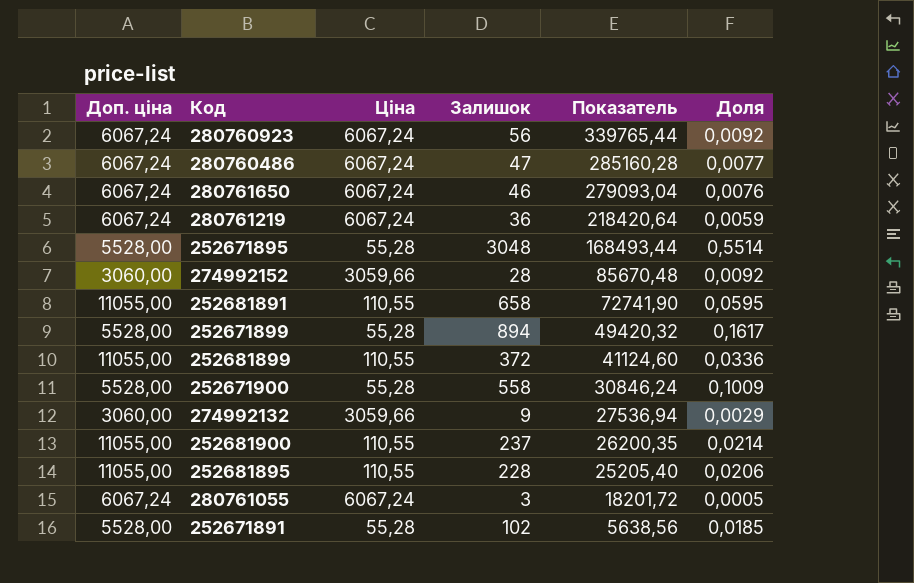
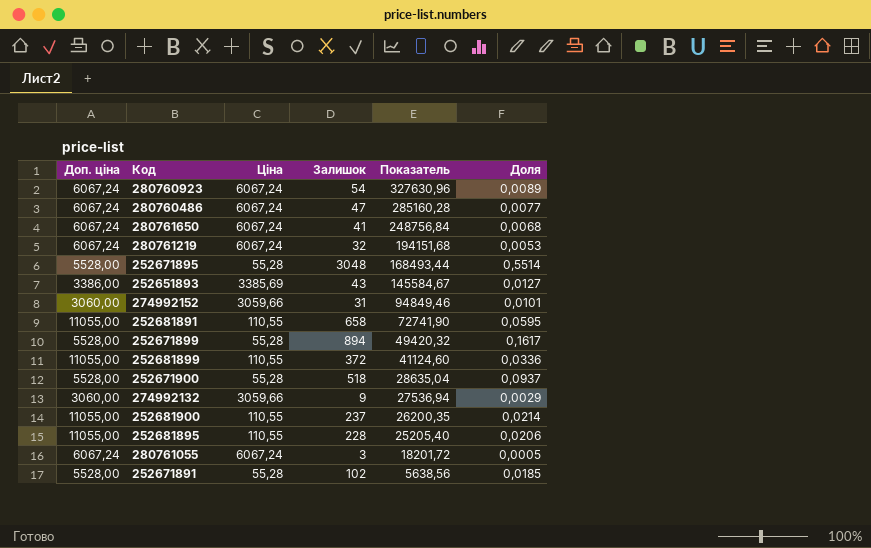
280760923 | Залишок: 56 -> 54
280760923 | Показатель: 339765,44 -> 327630,96
280760923 | Доля: 0,0092 -> 0,0089
280761650 | Залишок: 46 -> 41
280761650 | Показатель: 279093,04 -> 248756,84
280761650 | Доля: 0,0076 -> 0,0068
280761219 | Залишок: 36 -> 32
280761219 | Показатель: 218420,64 -> 194151,68
280761219 | Доля: 0,0059 -> 0,0053
row 252651893: none -> 3386,00 | 3385,69 | 43 | 145584,67 | 0,0127
274992152 | Залишок: 28 -> 31
274992152 | Показатель: 85670,48 -> 94849,46
274992152 | Доля: 0,0092 -> 0,0101
252671900 | Залишок: 558 -> 518
252671900 | Показатель: 30846,24 -> 28635,04
252671900 | Доля: 0,1009 -> 0,0937

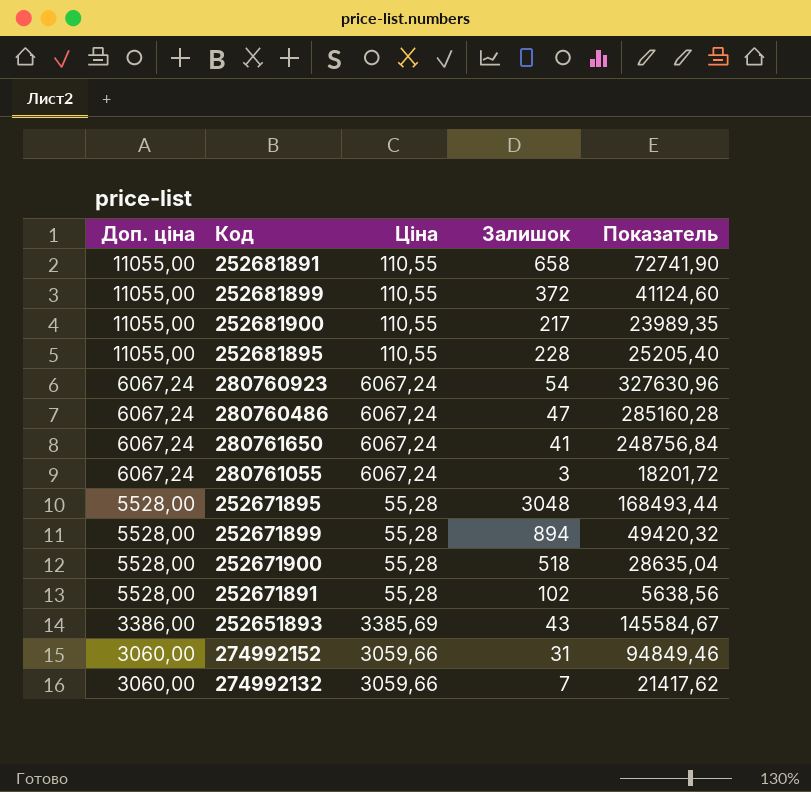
row order: Показатель descending -> Доп. ціна descending
column Доля | formula: [Залишок] / [Доп. ціна] -> none
row 280761219: 6067,24 | 6067,24 | 32 | 194151,68 | 0,0053 -> none
252681900 | Залишок: 237 -> 217
252681900 | Показатель: 26200,35 -> 23989,35
274992132 | Залишок: 9 -> 7
274992132 | Показатель: 27536,94 -> 21417,62

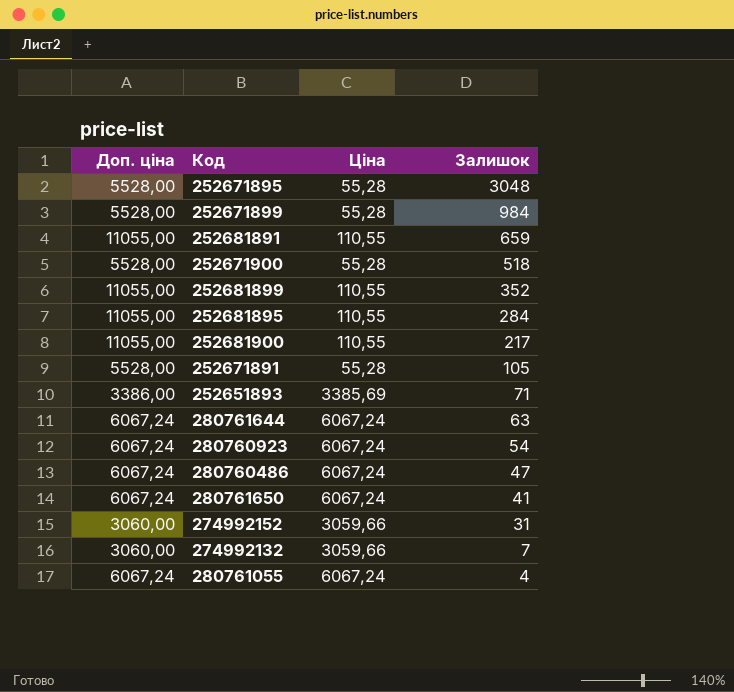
row order: Доп. ціна descending -> Залишок descending
column Показатель | formula: [Ціна] * [Залишок] -> none
252671899 | Залишок: 894 -> 984
252681891 | Залишок: 658 -> 659
252681899 | Залишок: 372 -> 352
252681895 | Залишок: 228 -> 284
252671891 | Залишок: 102 -> 105
252651893 | Залишок: 43 -> 71
row 280761644: none -> 6067,24 | 6067,24 | 63
280761055 | Залишок: 3 -> 4

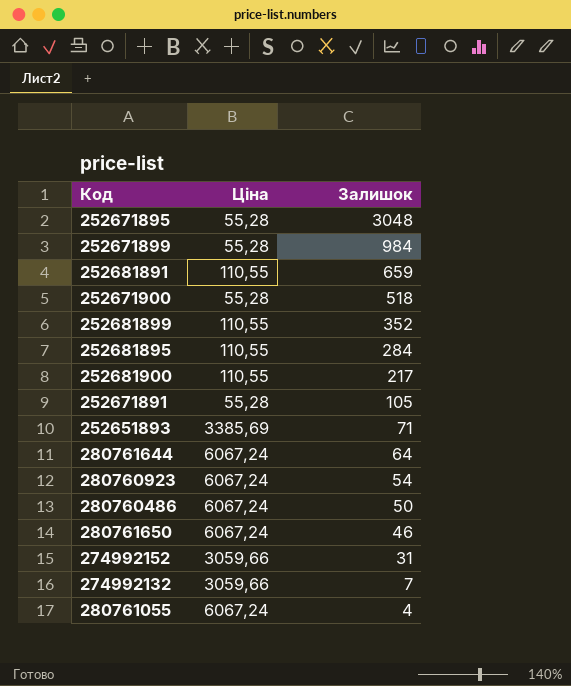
column Доп. ціна | position: 1 -> none
280761644 | Залишок: 63 -> 64
280760486 | Залишок: 47 -> 50
280761650 | Залишок: 41 -> 46

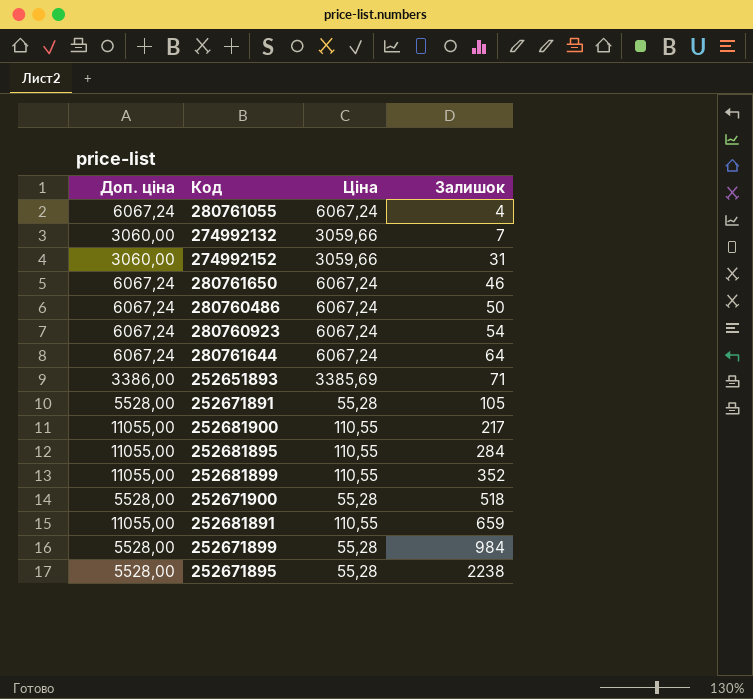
row order: Залишок descending -> Залишок ascending
column Доп. ціна | position: none -> 1
252671895 | Залишок: 3048 -> 2238

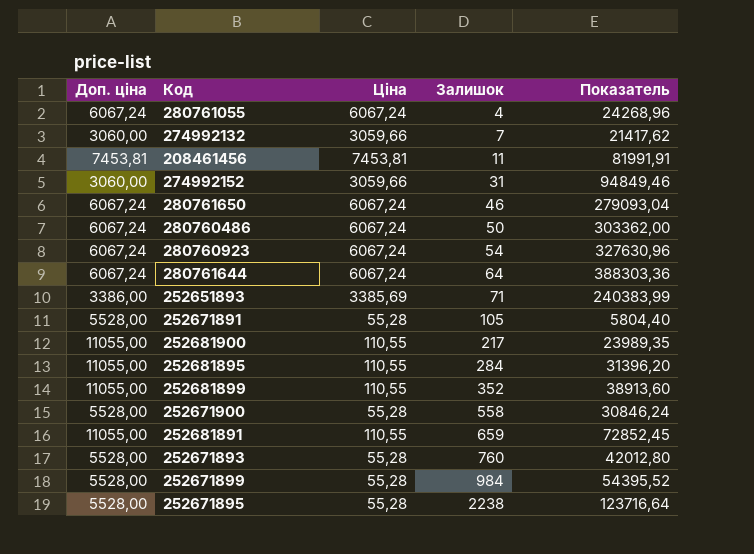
column Показатель | formula: none -> [Ціна] * [Залишок]
row 208461456: none -> 7453,81 | 7453,81 | 11 | 81991,91
252671900 | Залишок: 518 -> 558
row 252671893: none -> 5528,00 | 55,28 | 760 | 42012,80

